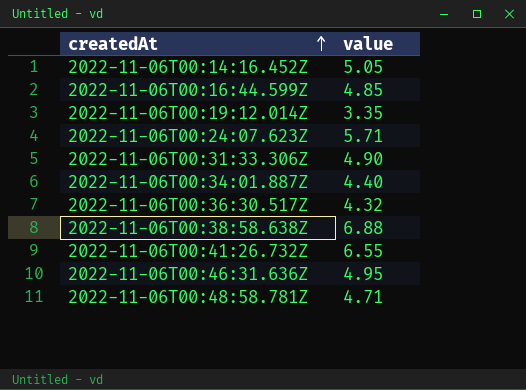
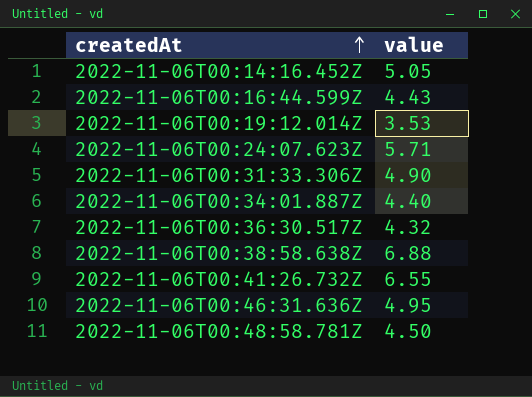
2022-11-06T00:16:44.599Z | value: 4.85 -> 4.43
2022-11-06T00:19:12.014Z | value: 3.35 -> 3.53
2022-11-06T00:48:58.781Z | value: 4.71 -> 4.50

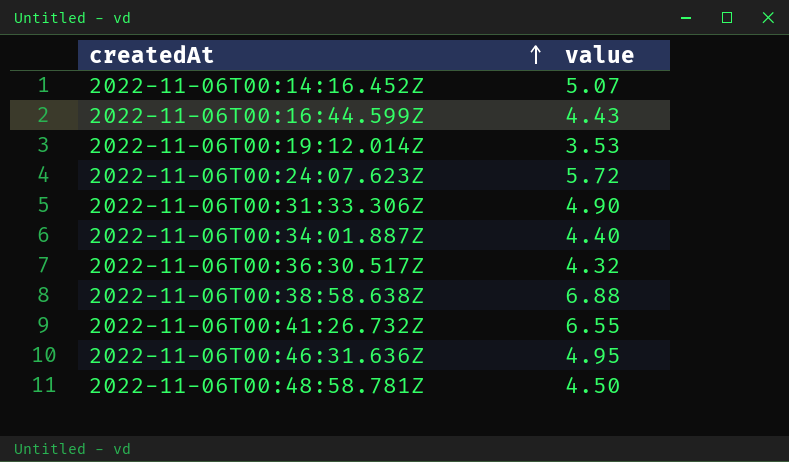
2022-11-06T00:14:16.452Z | value: 5.05 -> 5.07
2022-11-06T00:24:07.623Z | value: 5.71 -> 5.72

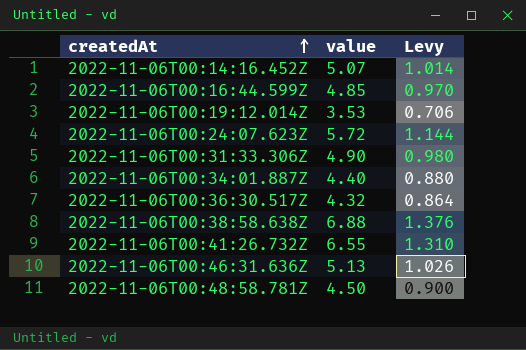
column Levy | formula: none -> [value] * 0.2
2022-11-06T00:16:44.599Z | value: 4.43 -> 4.85
2022-11-06T00:46:31.636Z | value: 4.95 -> 5.13

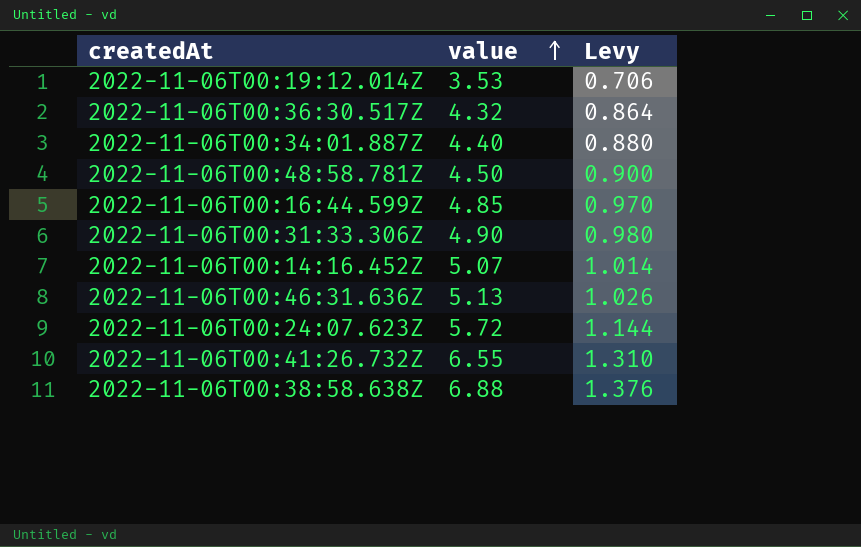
row order: createdAt ascending -> value ascending

